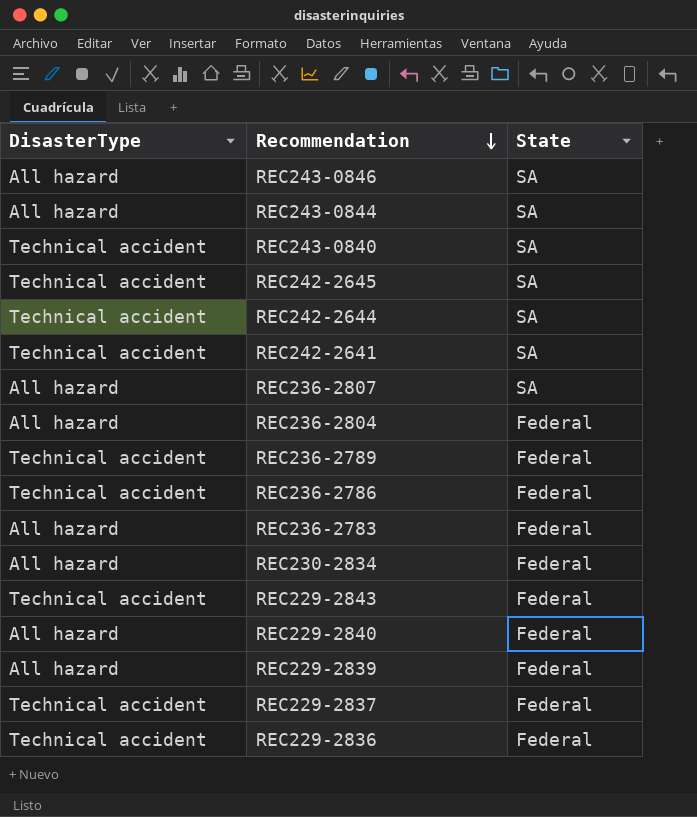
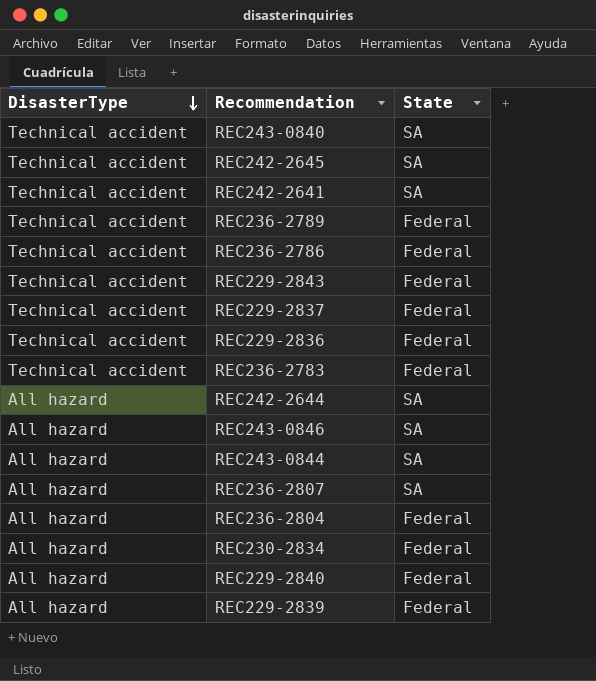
row order: Recommendation descending -> DisasterType descending
REC236-2783 | DisasterType: All hazard -> Technical accident
REC242-2644 | DisasterType: Technical accident -> All hazard

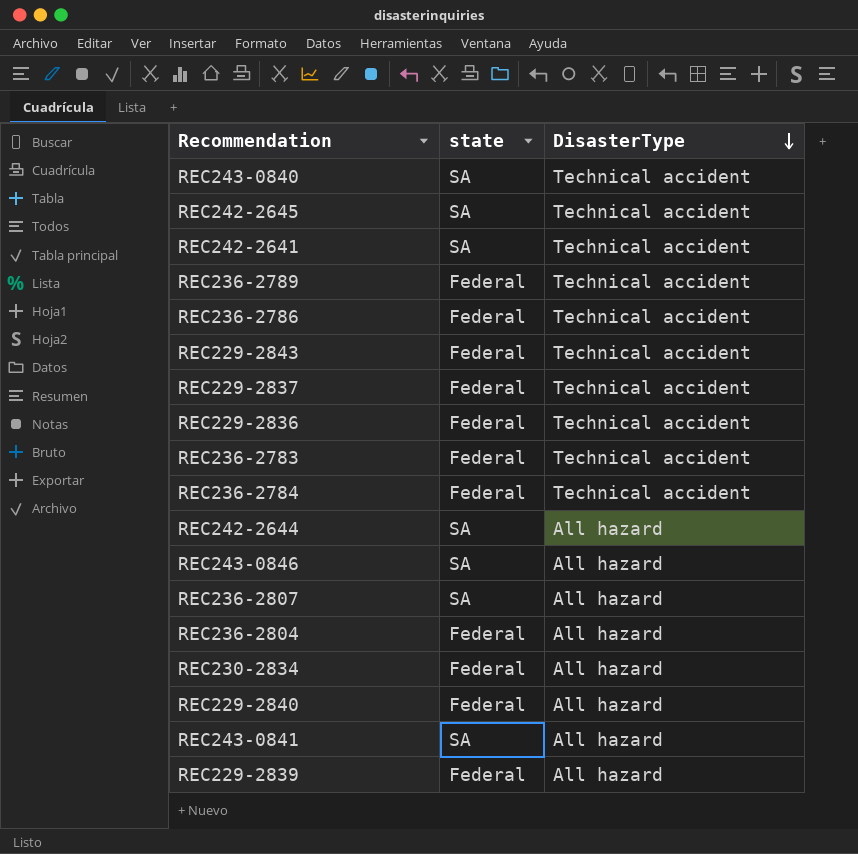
column name: State -> state
column DisasterType | position: 1 -> 3
row REC243-0844: All hazard | SA -> none
row REC236-2784: none -> Federal | Technical accident
row REC243-0841: none -> SA | All hazard

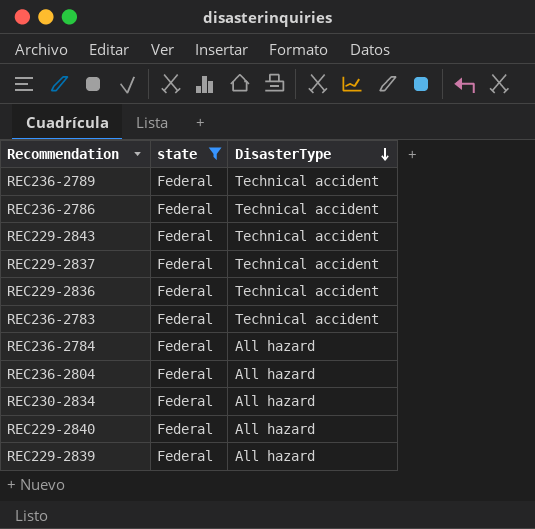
filter: none -> state = Federal
REC236-2784 | DisasterType: Technical accident -> All hazard

